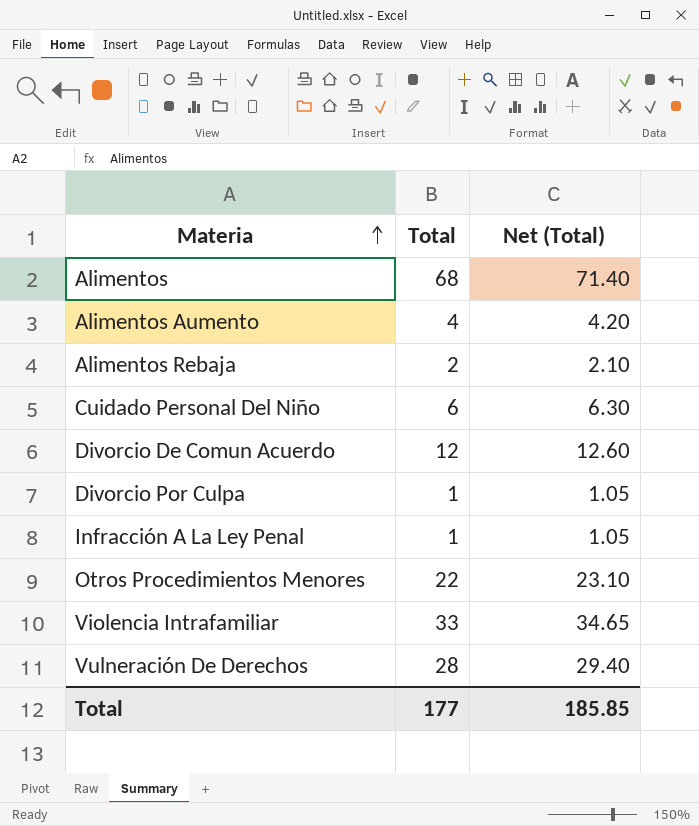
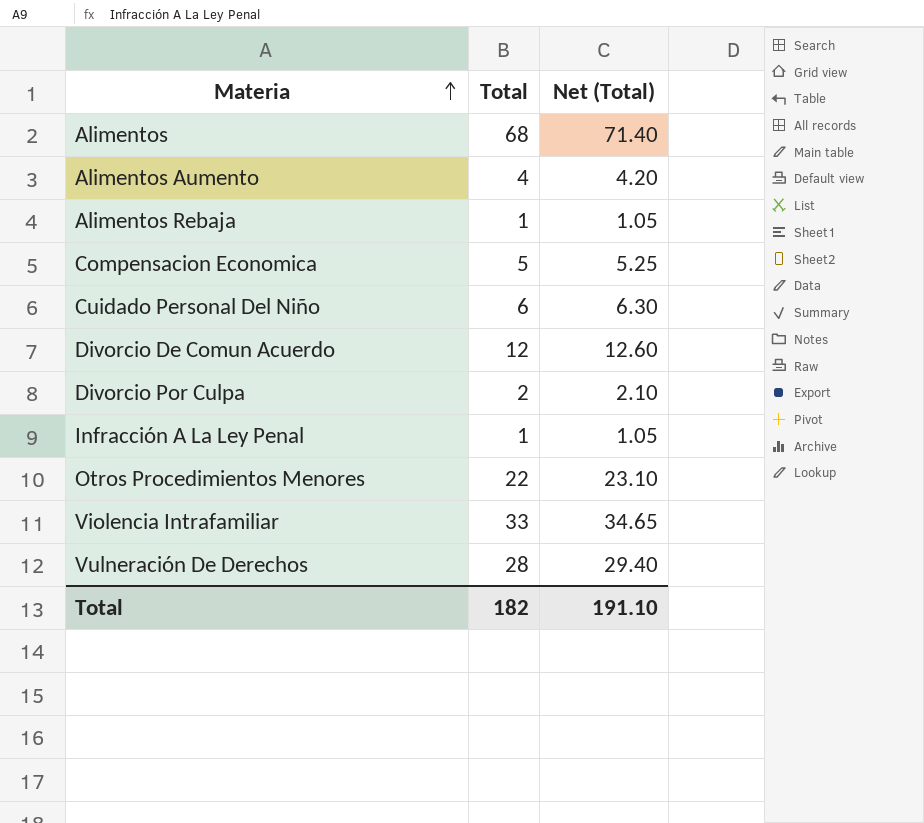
Alimentos Rebaja | Total: 2 -> 1
Alimentos Rebaja | Net (Total): 2.10 -> 1.05
row Compensacion Economica: none -> 5 | 5.25
Divorcio Por Culpa | Total: 1 -> 2
Divorcio Por Culpa | Net (Total): 1.05 -> 2.10
Total | Total: 177 -> 182
Total | Net (Total): 185.85 -> 191.10

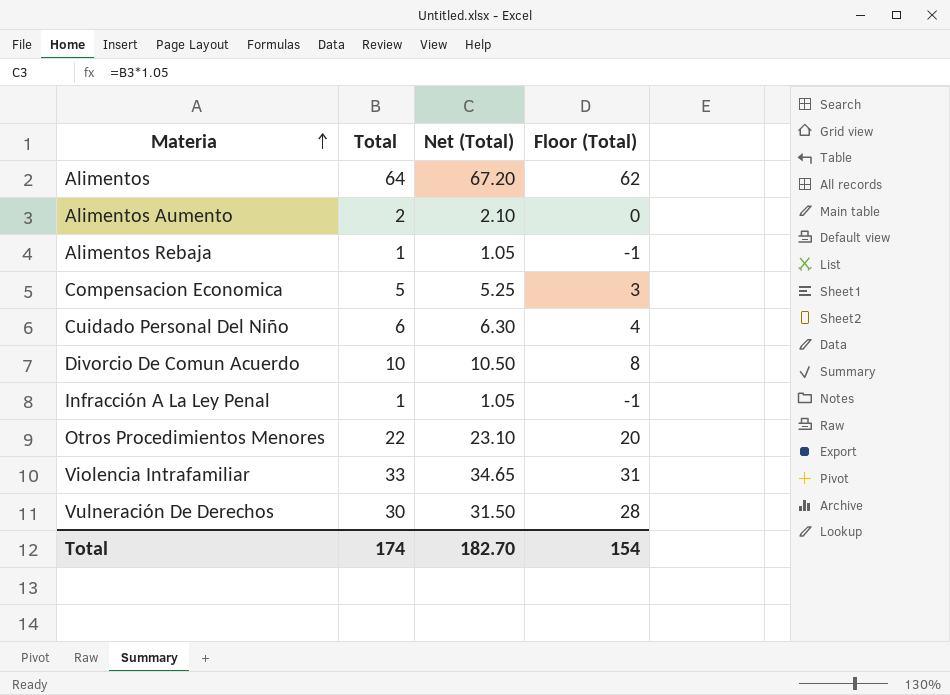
column Floor (Total) | formula: none -> [Total] - 2
row Divorcio Por Culpa: 2 | 2.10 -> none
Alimentos | Total: 68 -> 64
Alimentos | Net (Total): 71.40 -> 67.20
Alimentos Aumento | Total: 4 -> 2
Alimentos Aumento | Net (Total): 4.20 -> 2.10
Divorcio De Comun Acuerdo | Total: 12 -> 10
Divorcio De Comun Acuerdo | Net (Total): 12.60 -> 10.50
Vulneración De Derechos | Total: 28 -> 30
Vulneración De Derechos | Net (Total): 29.40 -> 31.50
Total | Total: 182 -> 174
Total | Net (Total): 191.10 -> 182.70

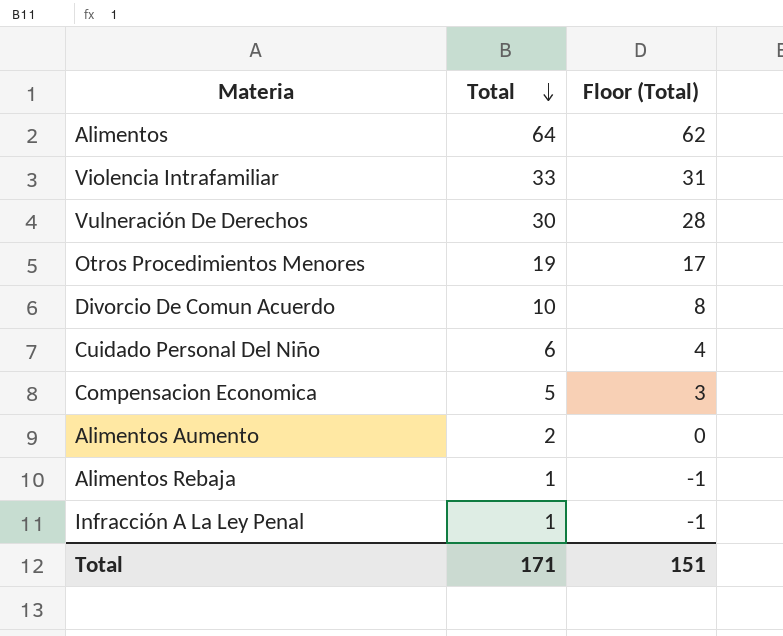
row order: Materia ascending -> Total descending
column Net (Total) | formula: [Total] * 1.05 -> none
Otros Procedimientos Menores | Total: 22 -> 19
Otros Procedimientos Menores | Floor (Total): 20 -> 17
Total | Total: 174 -> 171
Total | Floor (Total): 154 -> 151

